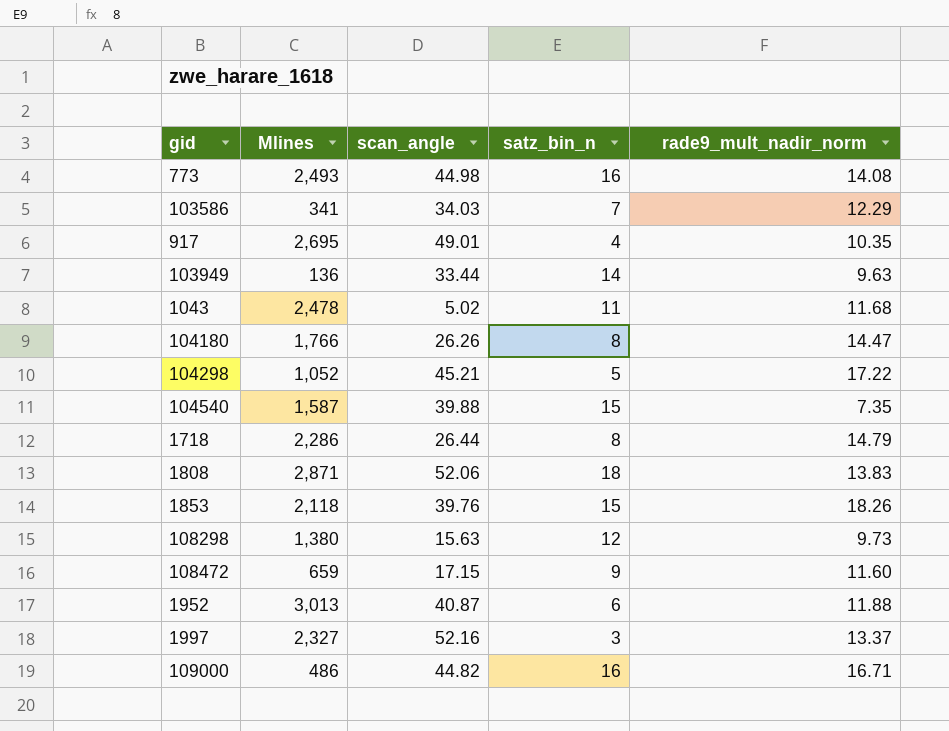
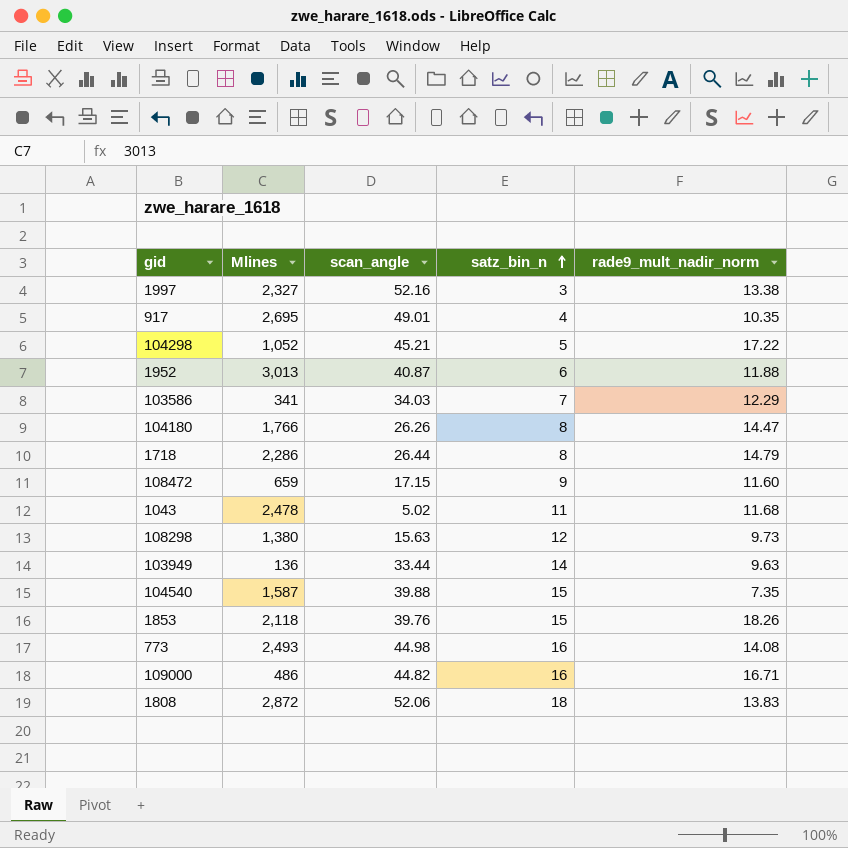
row order: none -> satz_bin_n ascending
1997 | rade9_mult_nadir_norm: 13.37 -> 13.38
1808 | Mlines: 2,871 -> 2,872

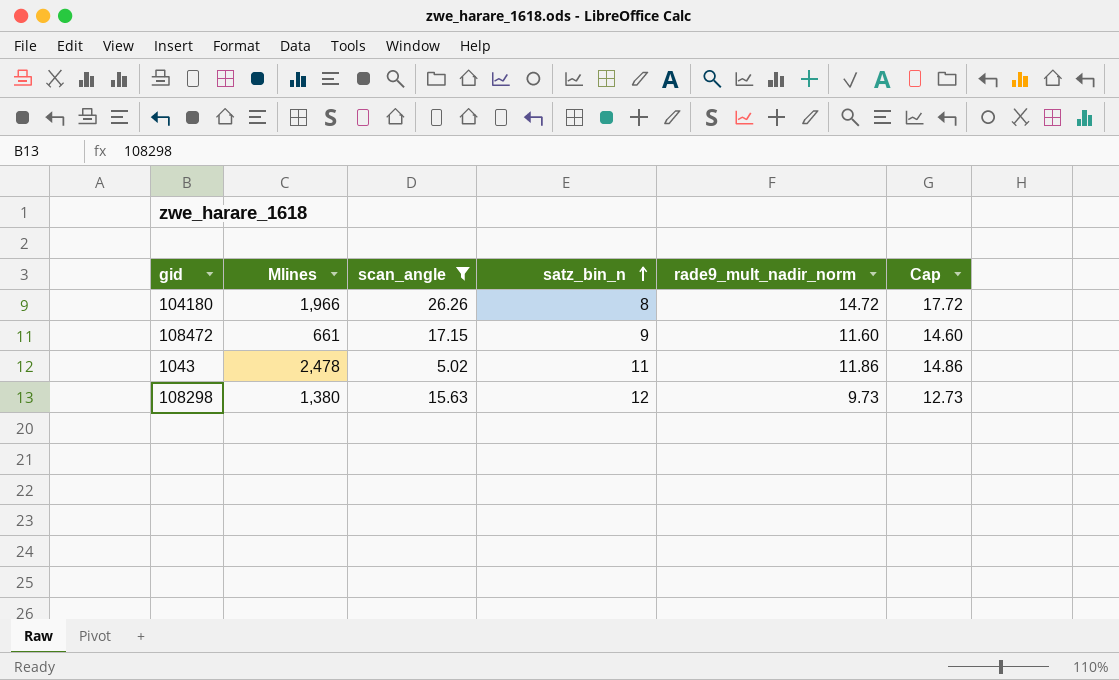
filter: none -> scan_angle <= 26.26
column Cap | formula: none -> [rade9_mult_nadir_norm] + 3
104180 | Mlines: 1,766 -> 1,966
104180 | rade9_mult_nadir_norm: 14.47 -> 14.72
108472 | Mlines: 659 -> 661
1043 | rade9_mult_nadir_norm: 11.68 -> 11.86

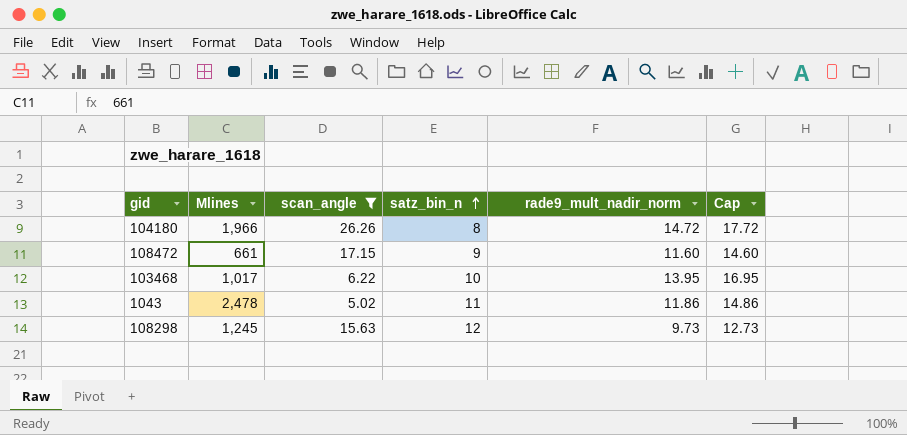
row 103468: none -> 1,017 | 6.22 | 10 | 13.95 | 16.95
108298 | Mlines: 1,380 -> 1,245

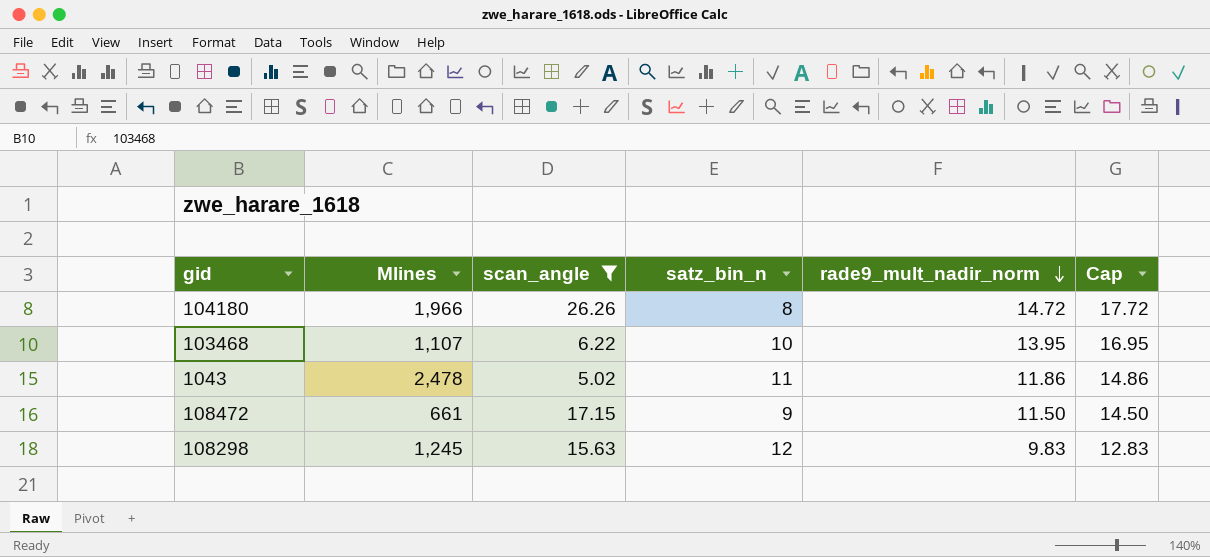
row order: satz_bin_n ascending -> rade9_mult_nadir_norm descending
103468 | Mlines: 1,017 -> 1,107
108472 | rade9_mult_nadir_norm: 11.60 -> 11.50
108472 | Cap: 14.60 -> 14.50
108298 | rade9_mult_nadir_norm: 9.73 -> 9.83
108298 | Cap: 12.73 -> 12.83

